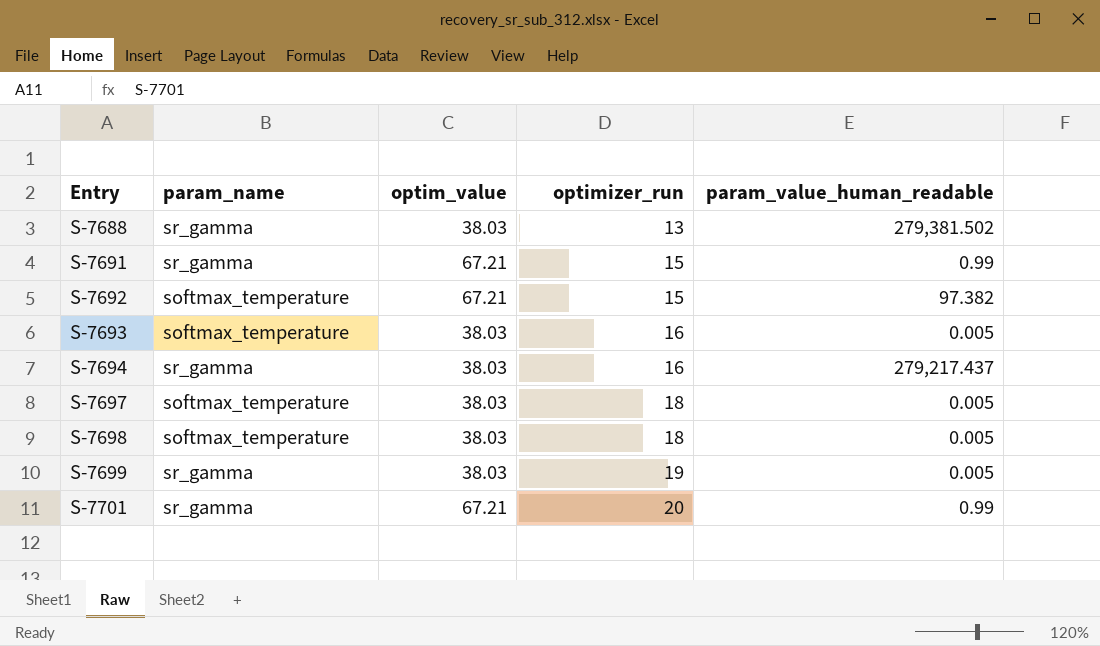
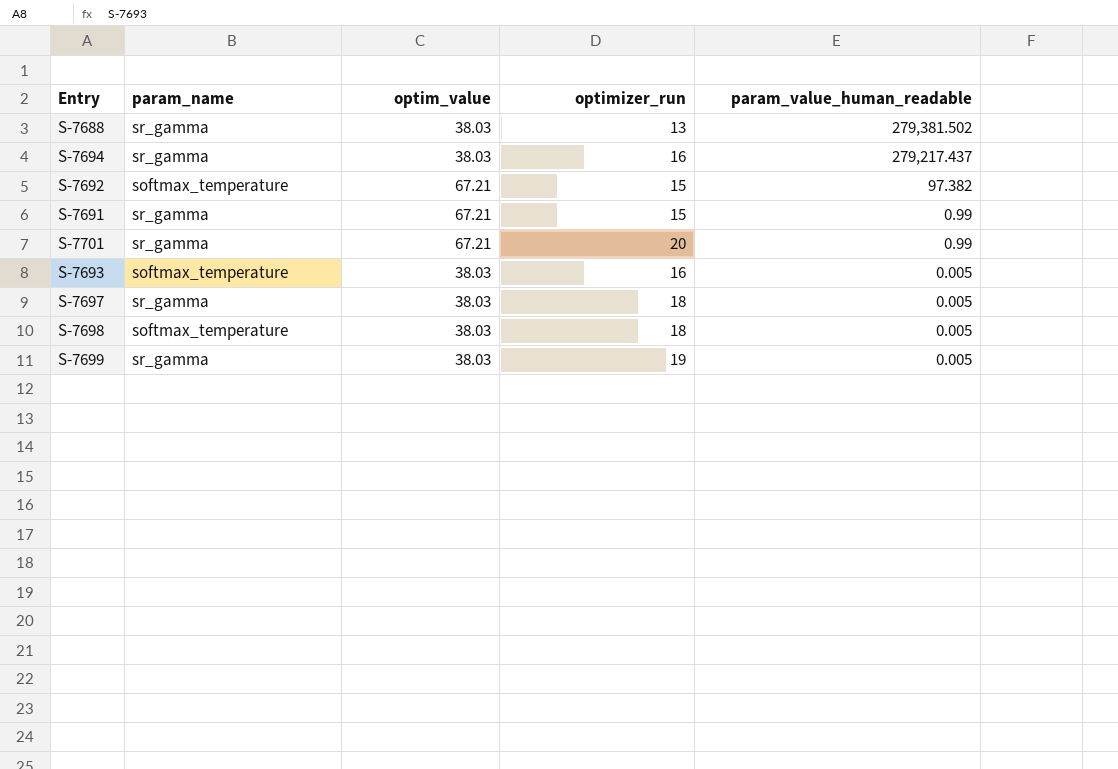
row order: Entry ascending -> param_value_human_readable descending
S-7697 | param_name: softmax_temperature -> sr_gamma

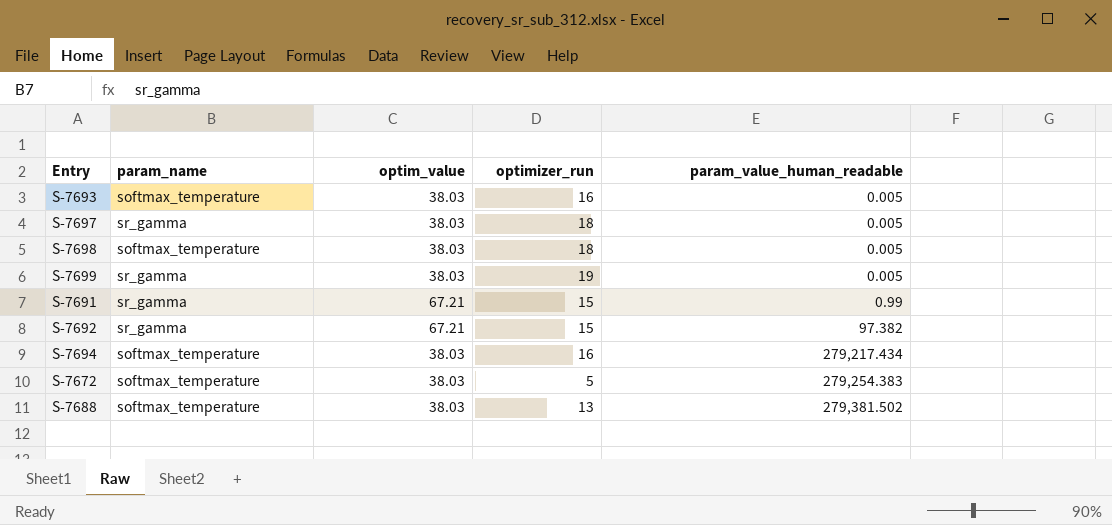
row order: param_value_human_readable descending -> param_value_human_readable ascending
row S-7701: sr_gamma | 67.21 | 20 | 0.99 -> none
S-7692 | param_name: softmax_temperature -> sr_gamma
S-7694 | param_name: sr_gamma -> softmax_temperature
S-7694 | param_value_human_readable: 279,217.437 -> 279,217.434
row S-7672: none -> softmax_temperature | 38.03 | 5 | 279,254.383
S-7688 | param_name: sr_gamma -> softmax_temperature

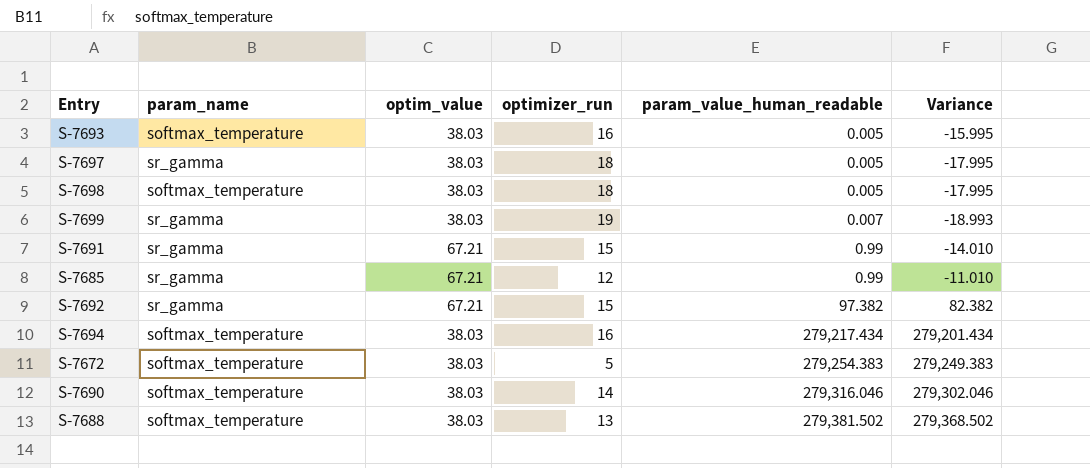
column Variance | formula: none -> [param_value_human_readable] - [optimizer_run]
S-7699 | param_value_human_readable: 0.005 -> 0.007
row S-7685: none -> sr_gamma | 67.21 | 12 | 0.99 | -11.010
row S-7690: none -> softmax_temperature | 38.03 | 14 | 279,316.046 | 279,302.046

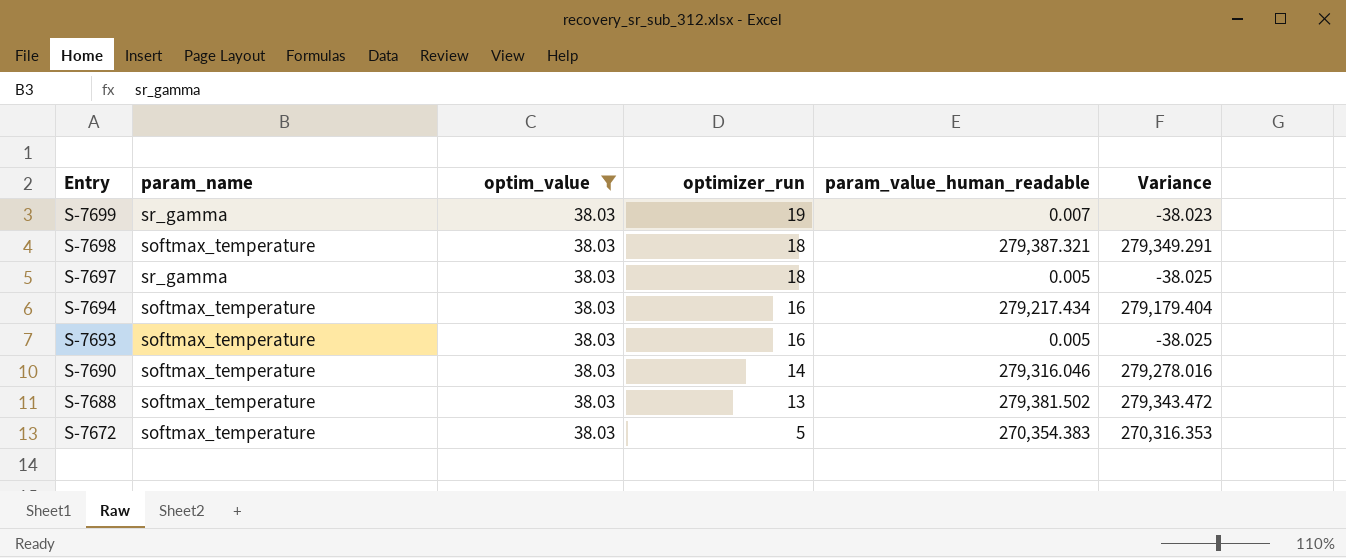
filter: none -> optim_value = 38.03
row order: param_value_human_readable ascending -> Entry descending
column Variance | formula: [param_value_human_readable] - [optimizer_run] -> [param_value_human_readable] - [optim_value]
S-7698 | param_value_human_readable: 0.005 -> 279,387.321
S-7672 | param_value_human_readable: 279,254.383 -> 270,354.383

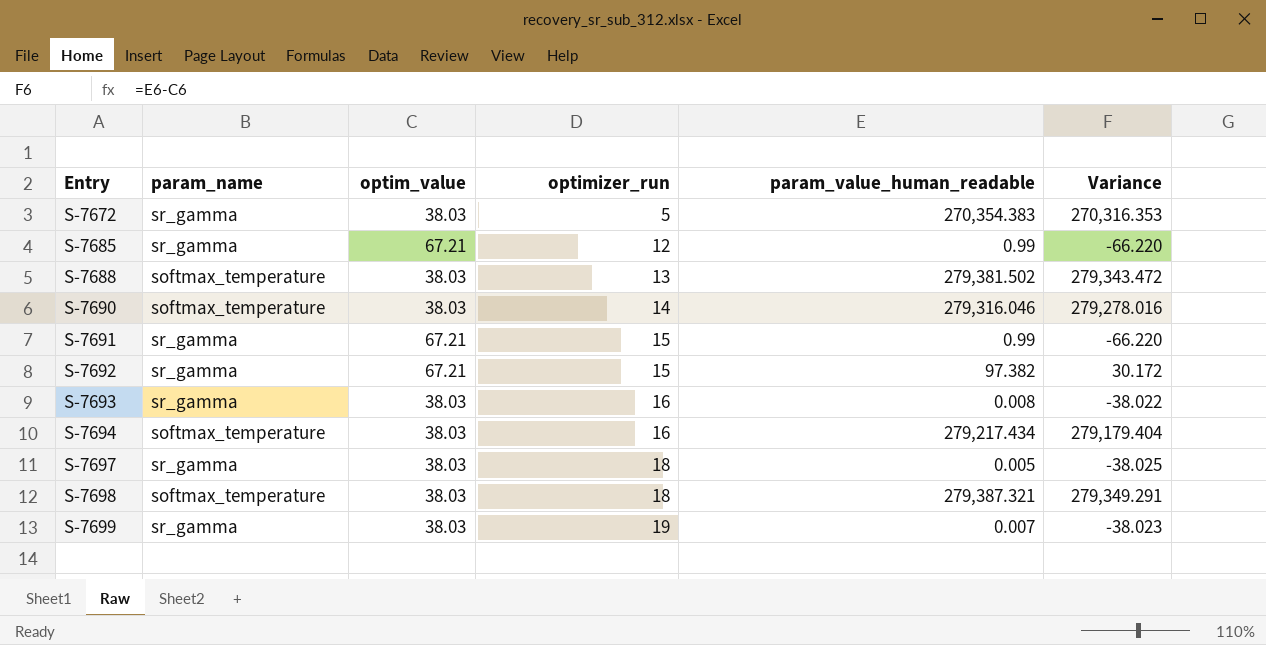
filter: optim_value = 38.03 -> none
row order: Entry descending -> Entry ascending
S-7672 | param_name: softmax_temperature -> sr_gamma
S-7693 | param_name: softmax_temperature -> sr_gamma
S-7693 | param_value_human_readable: 0.005 -> 0.008
S-7693 | Variance: -38.025 -> -38.022

